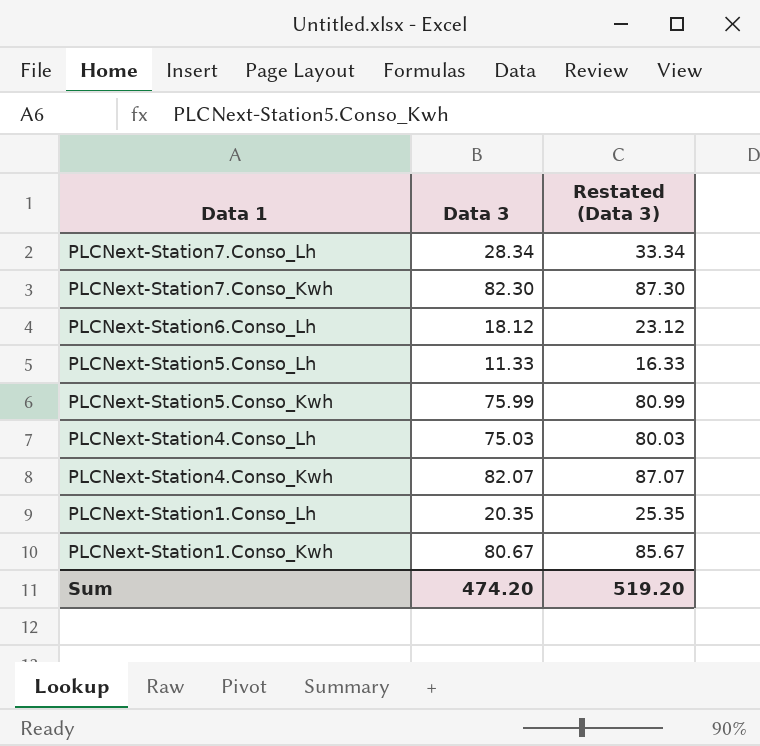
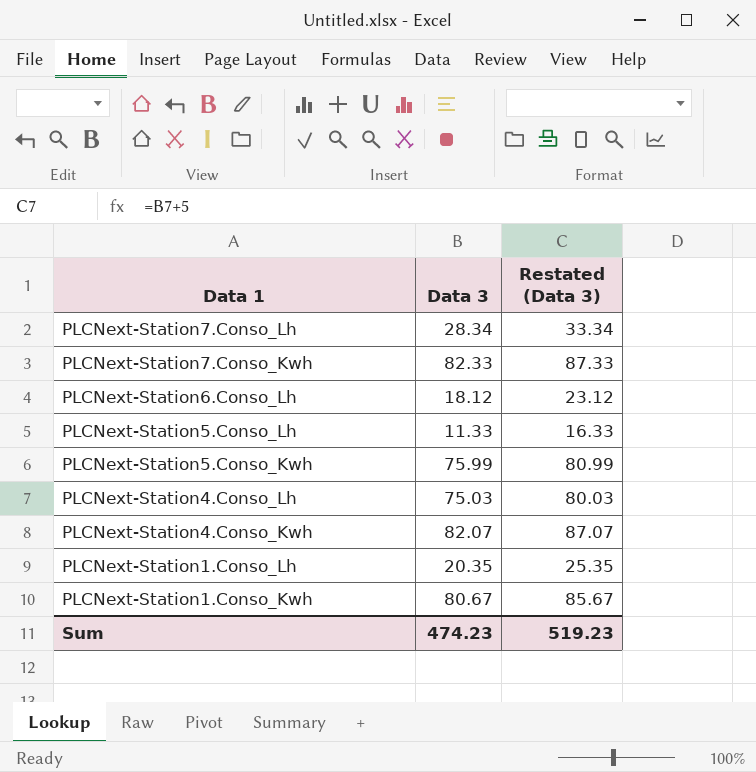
PLCNext-Station7.Conso_Kwh | Data 3: 82.30 -> 82.33
PLCNext-Station7.Conso_Kwh | Restated (Data 3): 87.30 -> 87.33
Sum | Data 3: 474.20 -> 474.23
Sum | Restated (Data 3): 519.20 -> 519.23

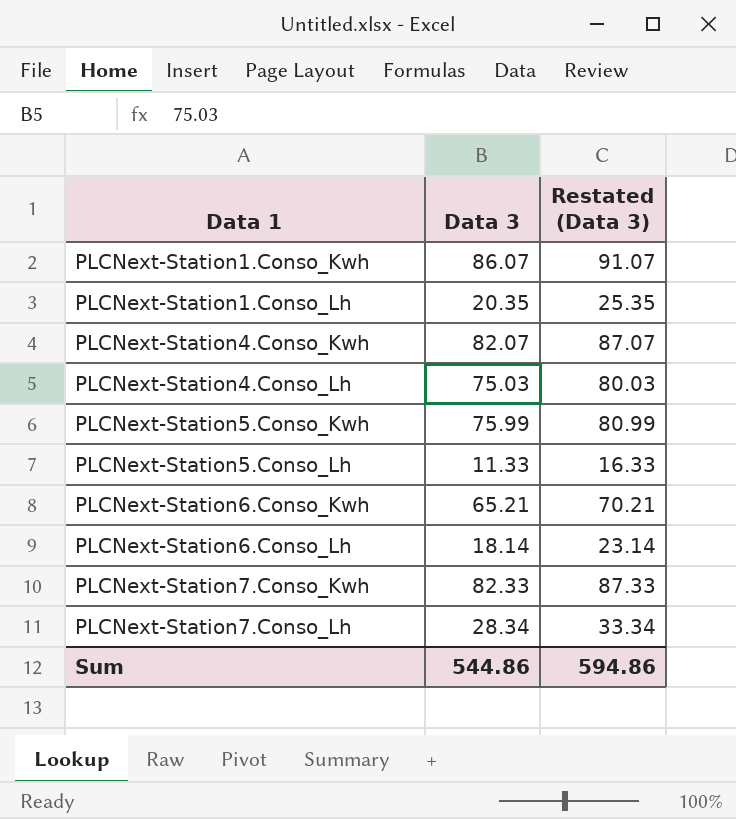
row order: Data 1 descending -> Data 1 ascending
PLCNext-Station1.Conso_Kwh | Data 3: 80.67 -> 86.07
PLCNext-Station1.Conso_Kwh | Restated (Data 3): 85.67 -> 91.07
row PLCNext-Station6.Conso_Kwh: none -> 65.21 | 70.21
PLCNext-Station6.Conso_Lh | Data 3: 18.12 -> 18.14
PLCNext-Station6.Conso_Lh | Restated (Data 3): 23.12 -> 23.14
Sum | Data 3: 474.23 -> 544.86
Sum | Restated (Data 3): 519.23 -> 594.86

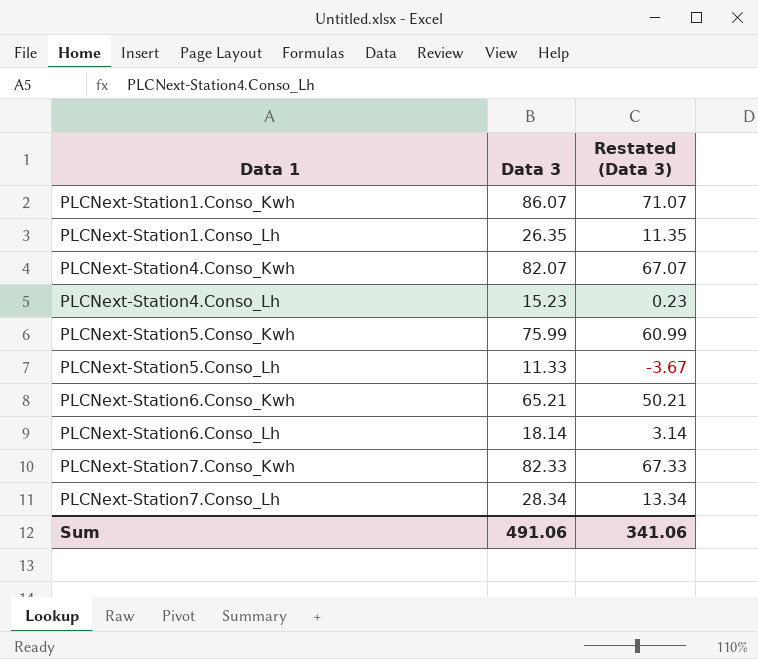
column Restated (Data 3) | formula: [Data 3] + 5 -> [Data 3] - 15
PLCNext-Station1.Conso_Lh | Data 3: 20.35 -> 26.35
PLCNext-Station4.Conso_Lh | Data 3: 75.03 -> 15.23
Sum | Data 3: 544.86 -> 491.06
Sum | Restated (Data 3): 594.86 -> 341.06

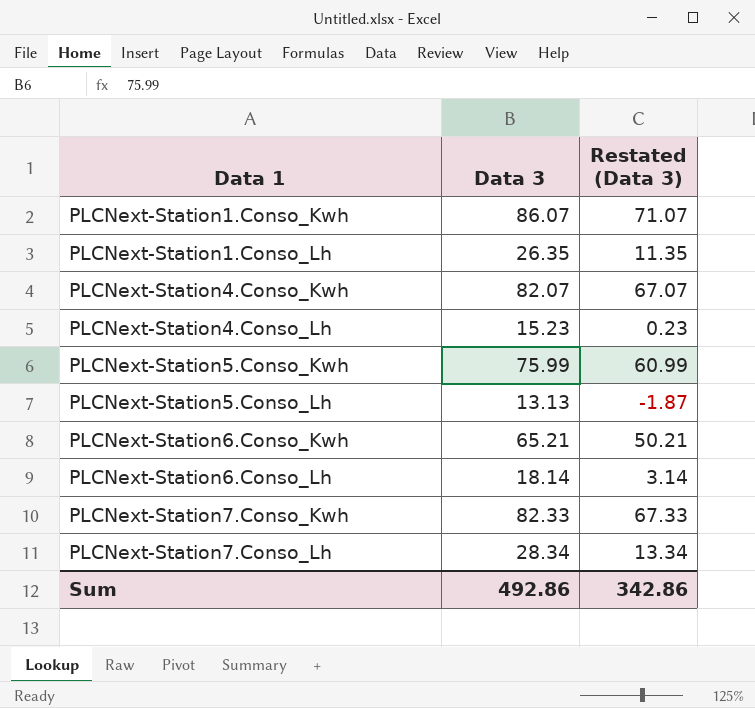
PLCNext-Station5.Conso_Lh | Data 3: 11.33 -> 13.13
PLCNext-Station5.Conso_Lh | Restated (Data 3): -3.67 -> -1.87
Sum | Data 3: 491.06 -> 492.86
Sum | Restated (Data 3): 341.06 -> 342.86

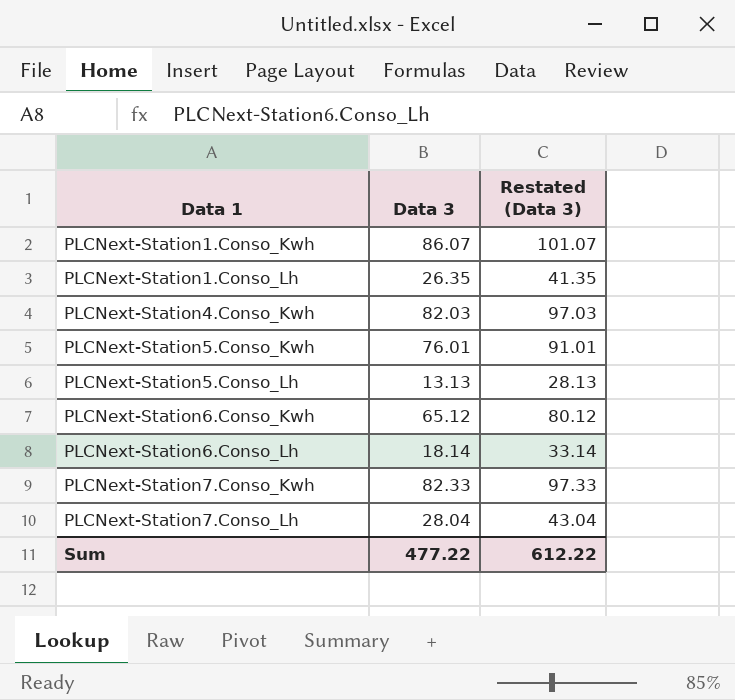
column Restated (Data 3) | formula: [Data 3] - 15 -> [Data 3] + 15
row PLCNext-Station4.Conso_Lh: 15.23 | 0.23 -> none
PLCNext-Station4.Conso_Kwh | Data 3: 82.07 -> 82.03
PLCNext-Station5.Conso_Kwh | Data 3: 75.99 -> 76.01
PLCNext-Station6.Conso_Kwh | Data 3: 65.21 -> 65.12
PLCNext-Station7.Conso_Lh | Data 3: 28.34 -> 28.04
Sum | Data 3: 492.86 -> 477.22
Sum | Restated (Data 3): 342.86 -> 612.22

